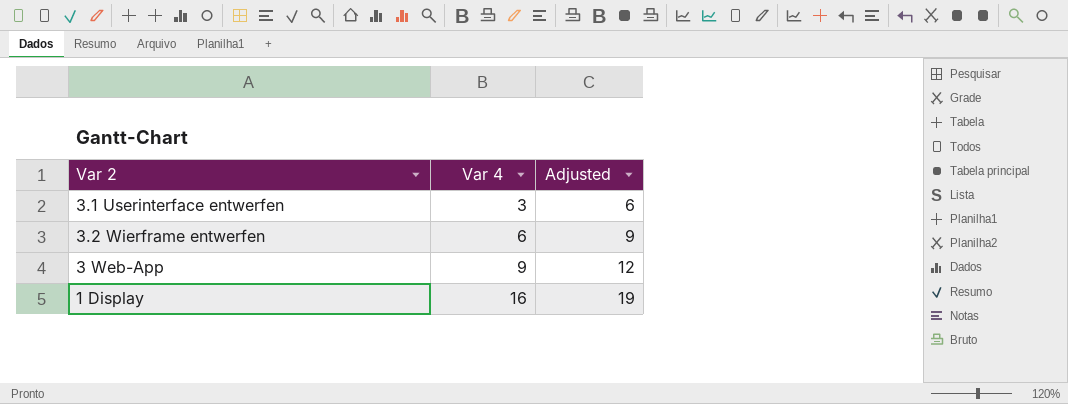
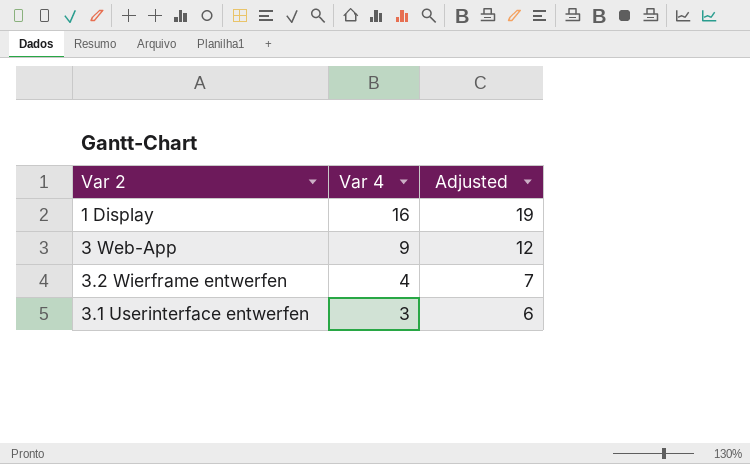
row order: Var 4 ascending -> Var 4 descending
3.2 Wierframe entwerfen | Var 4: 6 -> 4
3.2 Wierframe entwerfen | Adjusted: 9 -> 7

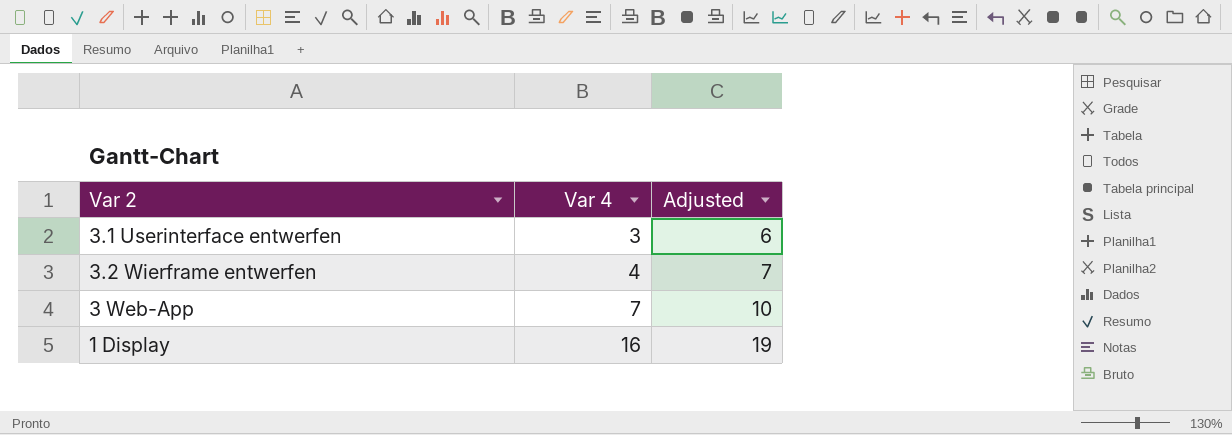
row order: Var 4 descending -> Var 4 ascending
3 Web-App | Var 4: 9 -> 7
3 Web-App | Adjusted: 12 -> 10

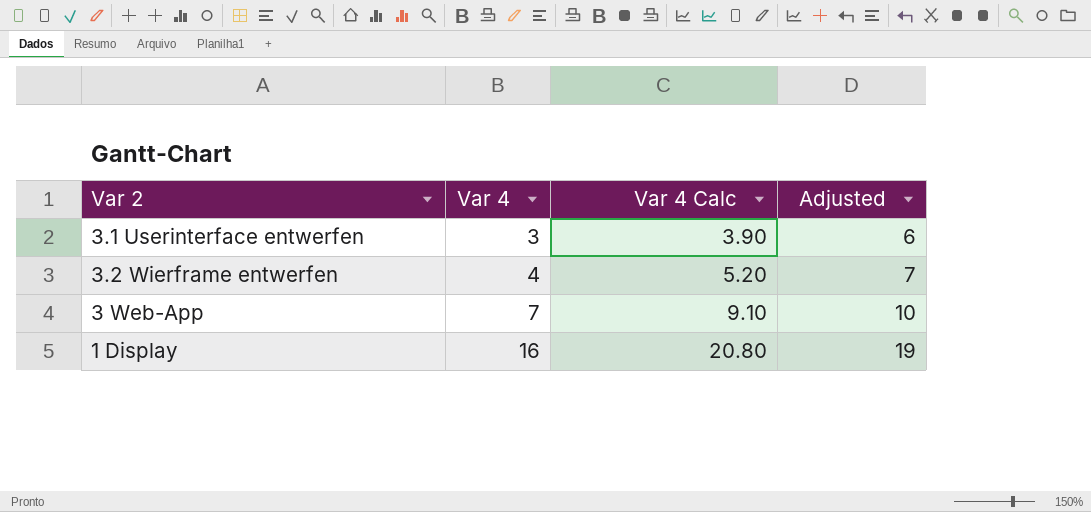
column Var 4 Calc | formula: none -> [Var 4] * 1.3

